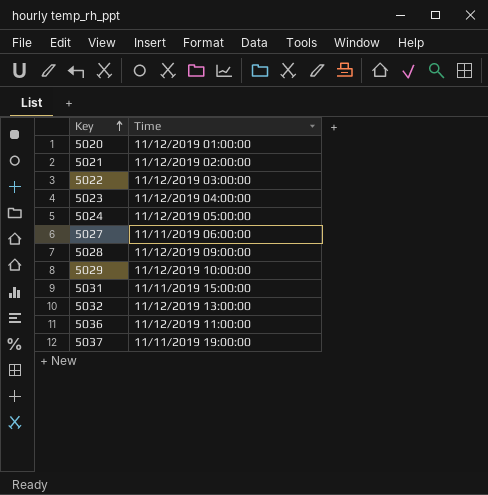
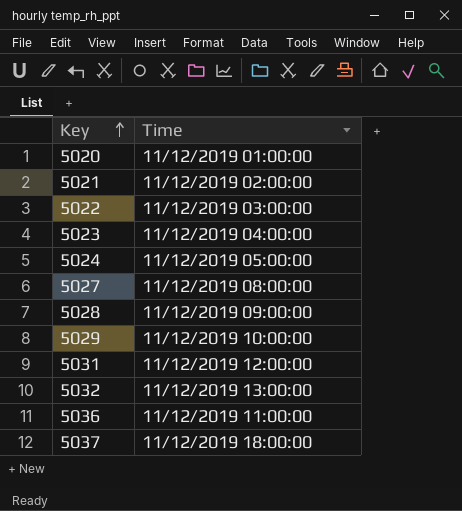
5027 | Time: 11/11/2019 06:00:00 -> 11/12/2019 08:00:00
5031 | Time: 11/11/2019 15:00:00 -> 11/12/2019 12:00:00
5037 | Time: 11/11/2019 19:00:00 -> 11/12/2019 18:00:00

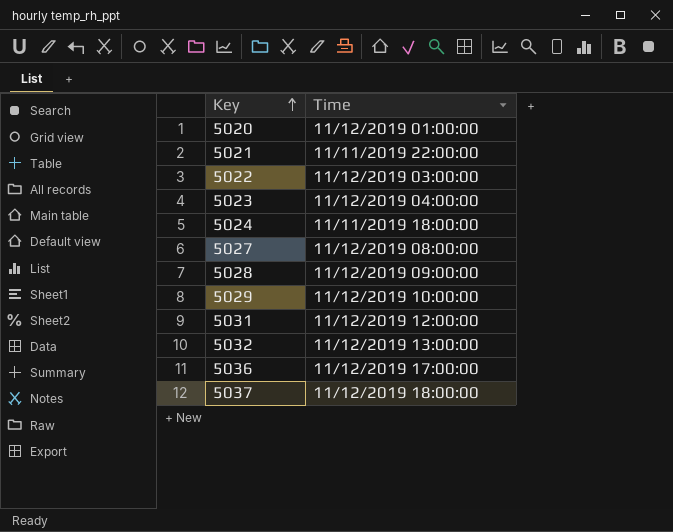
5021 | Time: 11/12/2019 02:00:00 -> 11/11/2019 22:00:00
5024 | Time: 11/12/2019 05:00:00 -> 11/11/2019 18:00:00
5036 | Time: 11/12/2019 11:00:00 -> 11/12/2019 17:00:00

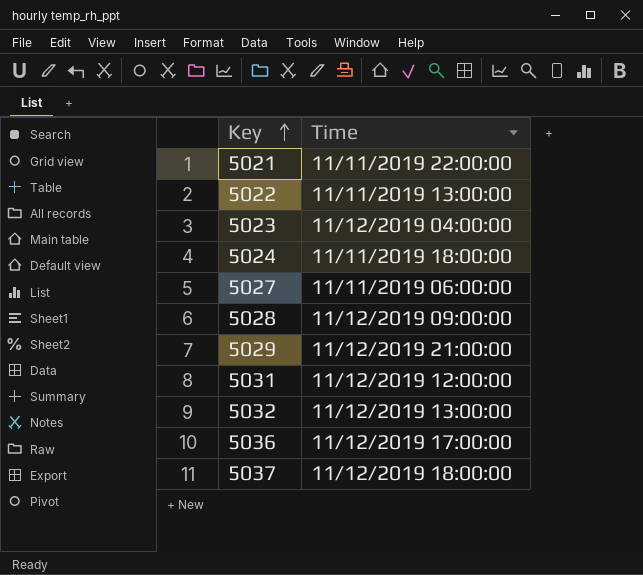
row 5020: 11/12/2019 01:00:00 -> none
5022 | Time: 11/12/2019 03:00:00 -> 11/11/2019 13:00:00
5027 | Time: 11/12/2019 08:00:00 -> 11/11/2019 06:00:00
5029 | Time: 11/12/2019 10:00:00 -> 11/12/2019 21:00:00

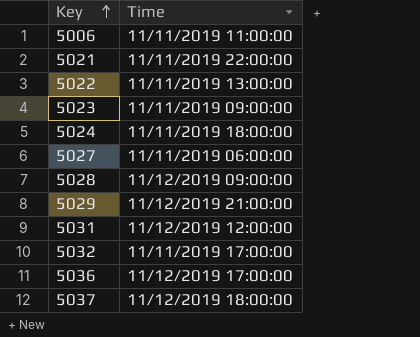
row 5006: none -> 11/11/2019 11:00:00
5023 | Time: 11/12/2019 04:00:00 -> 11/11/2019 09:00:00
5032 | Time: 11/12/2019 13:00:00 -> 11/11/2019 17:00:00

